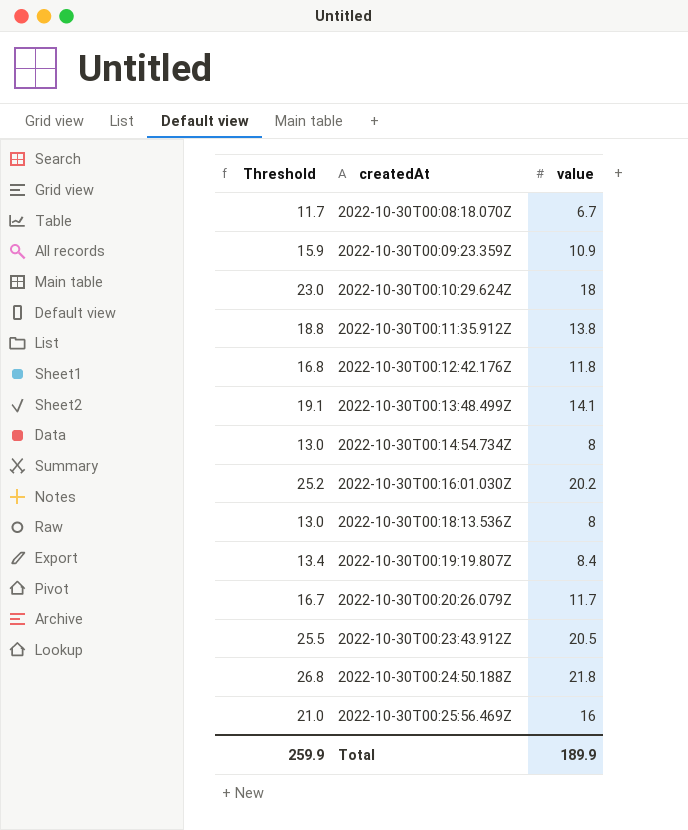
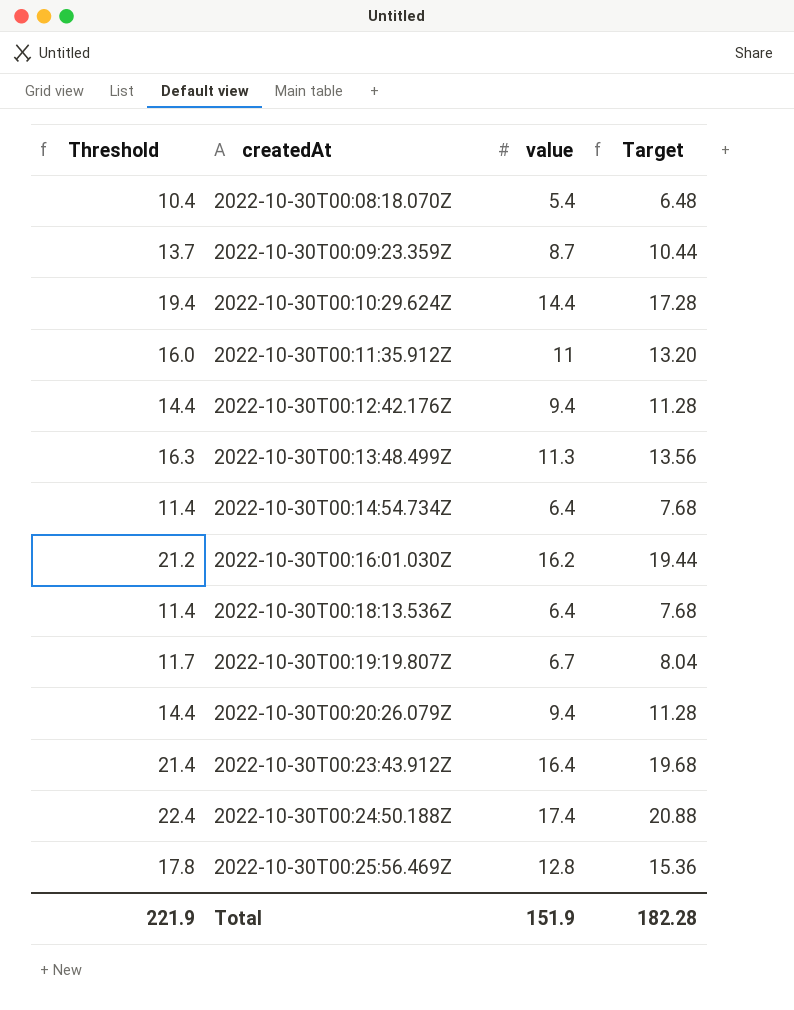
column Target | formula: none -> [value] * 1.2
2022-10-30T00:08:18.070Z | Threshold: 11.7 -> 10.4
2022-10-30T00:08:18.070Z | value: 6.7 -> 5.4
2022-10-30T00:09:23.359Z | Threshold: 15.9 -> 13.7
2022-10-30T00:09:23.359Z | value: 10.9 -> 8.7
2022-10-30T00:10:29.624Z | Threshold: 23.0 -> 19.4
2022-10-30T00:10:29.624Z | value: 18 -> 14.4
2022-10-30T00:11:35.912Z | Threshold: 18.8 -> 16.0
2022-10-30T00:11:35.912Z | value: 13.8 -> 11
2022-10-30T00:12:42.176Z | Threshold: 16.8 -> 14.4
2022-10-30T00:12:42.176Z | value: 11.8 -> 9.4
2022-10-30T00:13:48.499Z | Threshold: 19.1 -> 16.3
2022-10-30T00:13:48.499Z | value: 14.1 -> 11.3
2022-10-30T00:14:54.734Z | Threshold: 13.0 -> 11.4
2022-10-30T00:14:54.734Z | value: 8 -> 6.4
2022-10-30T00:16:01.030Z | Threshold: 25.2 -> 21.2
2022-10-30T00:16:01.030Z | value: 20.2 -> 16.2
2022-10-30T00:18:13.536Z | Threshold: 13.0 -> 11.4
2022-10-30T00:18:13.536Z | value: 8 -> 6.4
2022-10-30T00:19:19.807Z | Threshold: 13.4 -> 11.7
2022-10-30T00:19:19.807Z | value: 8.4 -> 6.7
2022-10-30T00:20:26.079Z | Threshold: 16.7 -> 14.4
2022-10-30T00:20:26.079Z | value: 11.7 -> 9.4
2022-10-30T00:23:43.912Z | Threshold: 25.5 -> 21.4
2022-10-30T00:23:43.912Z | value: 20.5 -> 16.4
2022-10-30T00:24:50.188Z | Threshold: 26.8 -> 22.4
2022-10-30T00:24:50.188Z | value: 21.8 -> 17.4
2022-10-30T00:25:56.469Z | Threshold: 21.0 -> 17.8
2022-10-30T00:25:56.469Z | value: 16 -> 12.8
Total | Threshold: 259.9 -> 221.9
Total | value: 189.9 -> 151.9

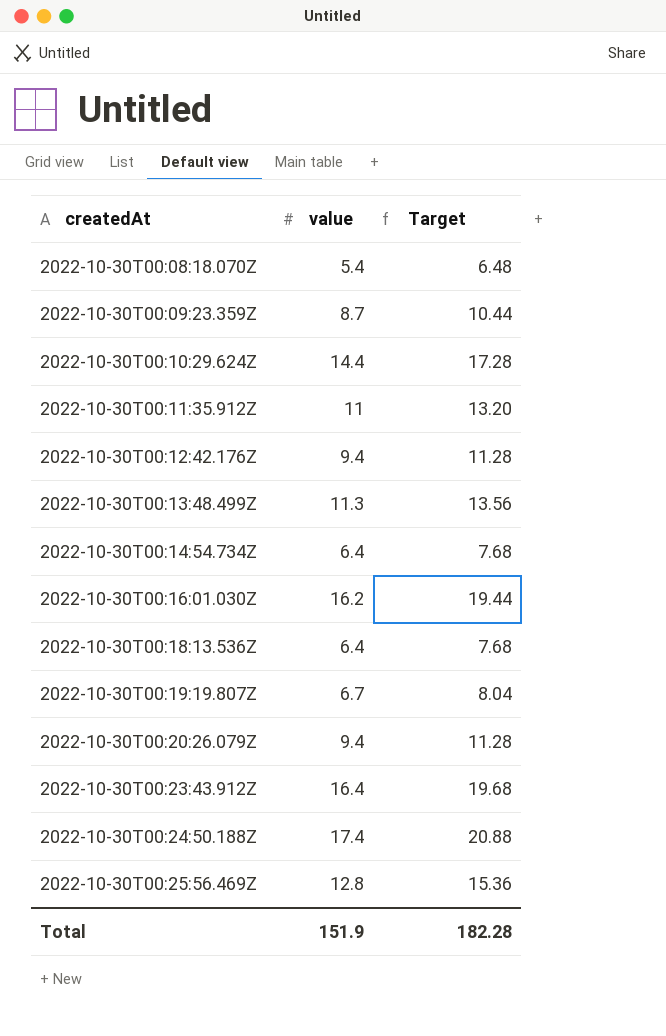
column Threshold | formula: [value] + 5 -> none

